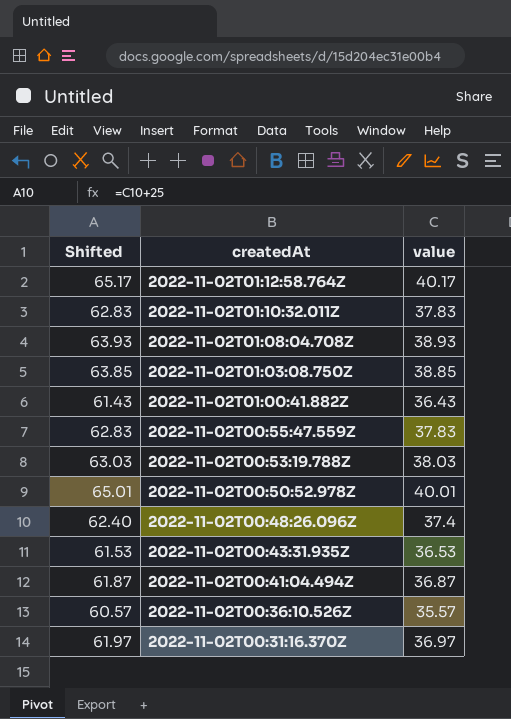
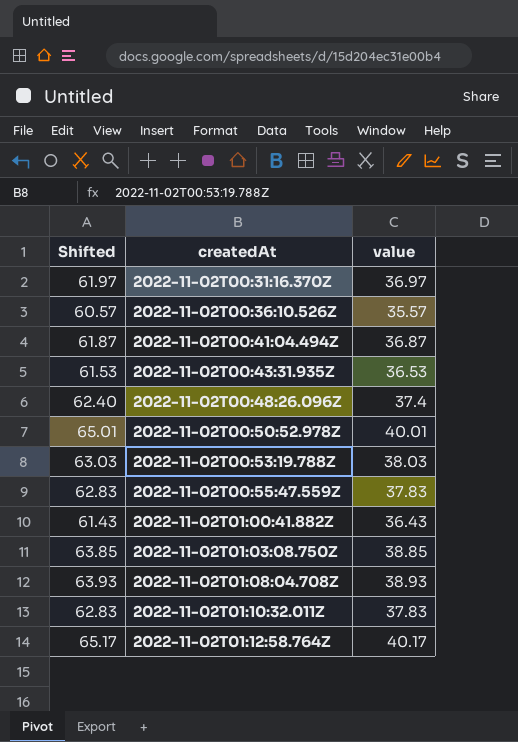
row order: createdAt descending -> createdAt ascending

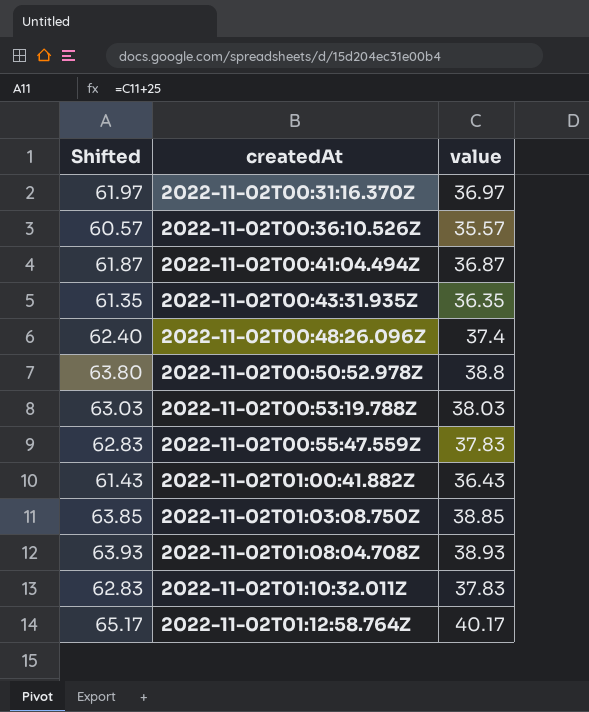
2022-11-02T00:43:31.935Z | Shifted: 61.53 -> 61.35
2022-11-02T00:43:31.935Z | value: 36.53 -> 36.35
2022-11-02T00:50:52.978Z | Shifted: 65.01 -> 63.80
2022-11-02T00:50:52.978Z | value: 40.01 -> 38.8

